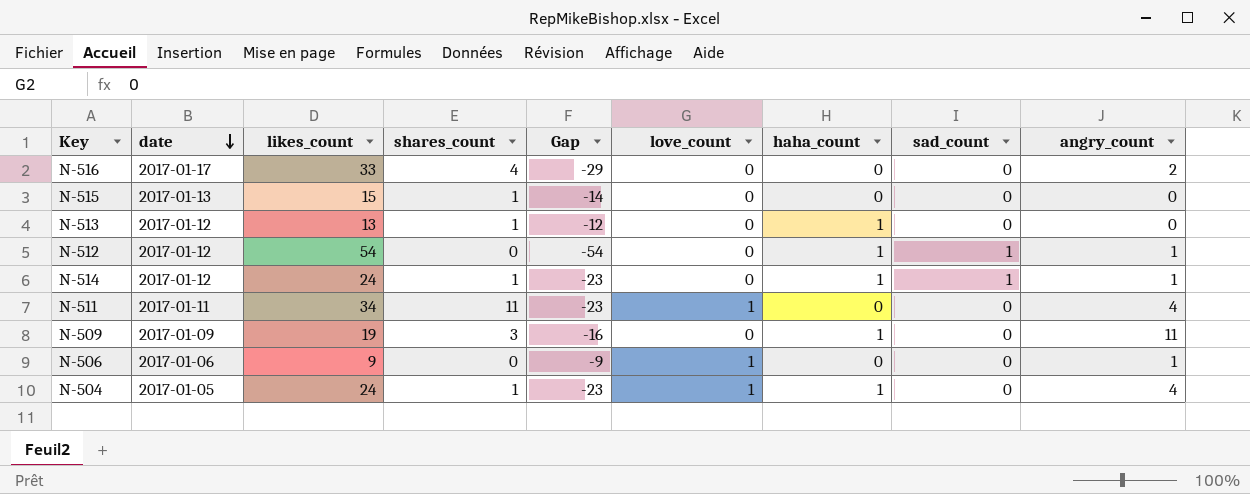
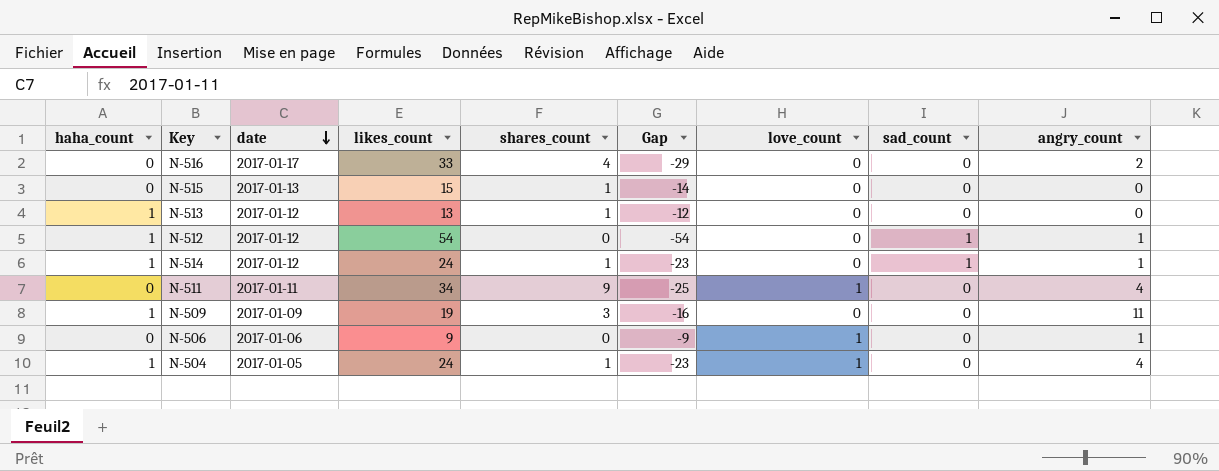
column haha_count | position: 7 -> 1
N-511 | shares_count: 11 -> 9
N-511 | Gap: -23 -> -25

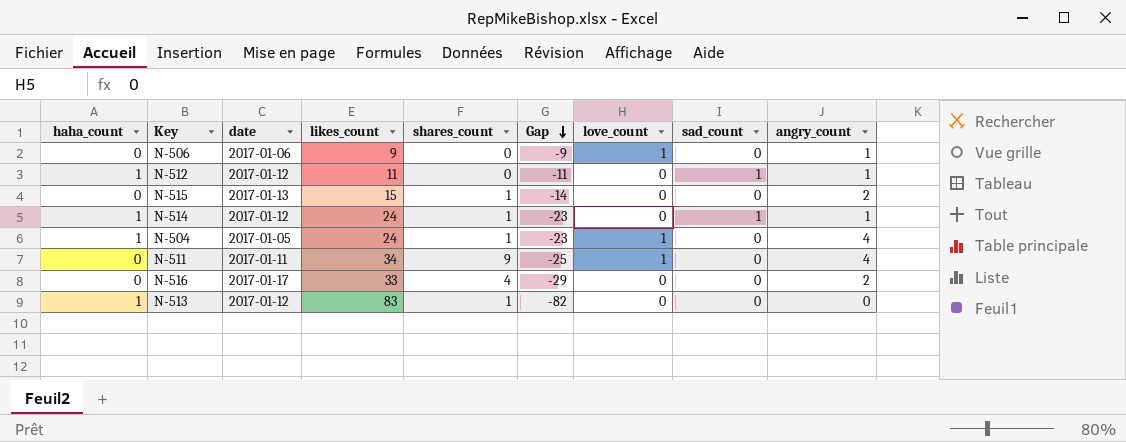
row order: date descending -> Gap descending
row N-509: 1 | 2017-01-09 | 19 | 3 | -16 | 0 | 0 | 11 -> none
N-512 | likes_count: 54 -> 11
N-512 | Gap: -54 -> -11
N-515 | angry_count: 0 -> 2
N-513 | likes_count: 13 -> 83
N-513 | Gap: -12 -> -82

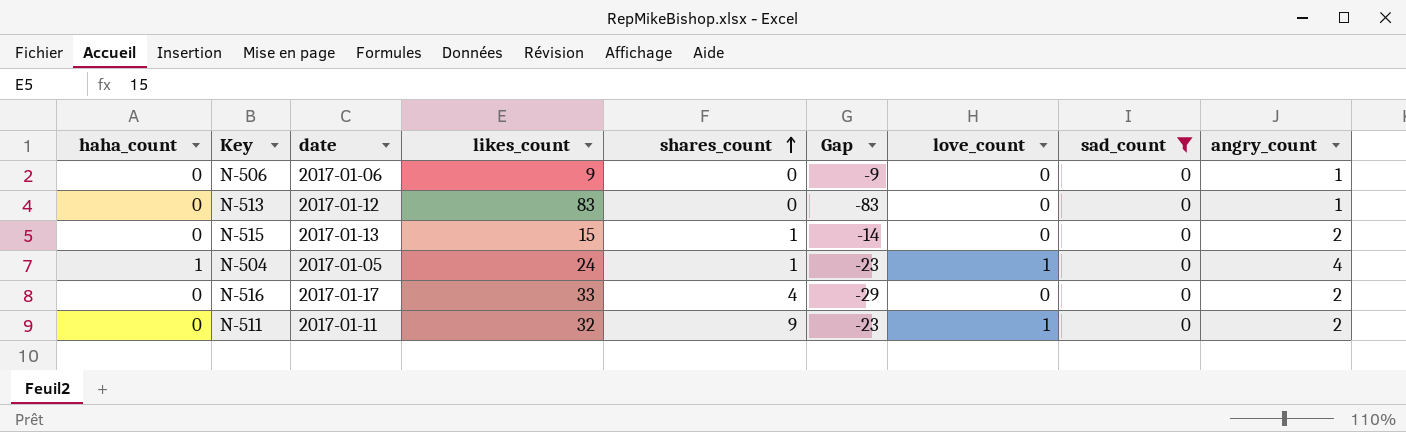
filter: none -> sad_count = 0
row order: Gap descending -> shares_count ascending
N-506 | love_count: 1 -> 0
N-513 | haha_count: 1 -> 0
N-513 | shares_count: 1 -> 0
N-513 | Gap: -82 -> -83
N-513 | angry_count: 0 -> 1
N-511 | likes_count: 34 -> 32
N-511 | Gap: -25 -> -23
N-511 | angry_count: 4 -> 2

